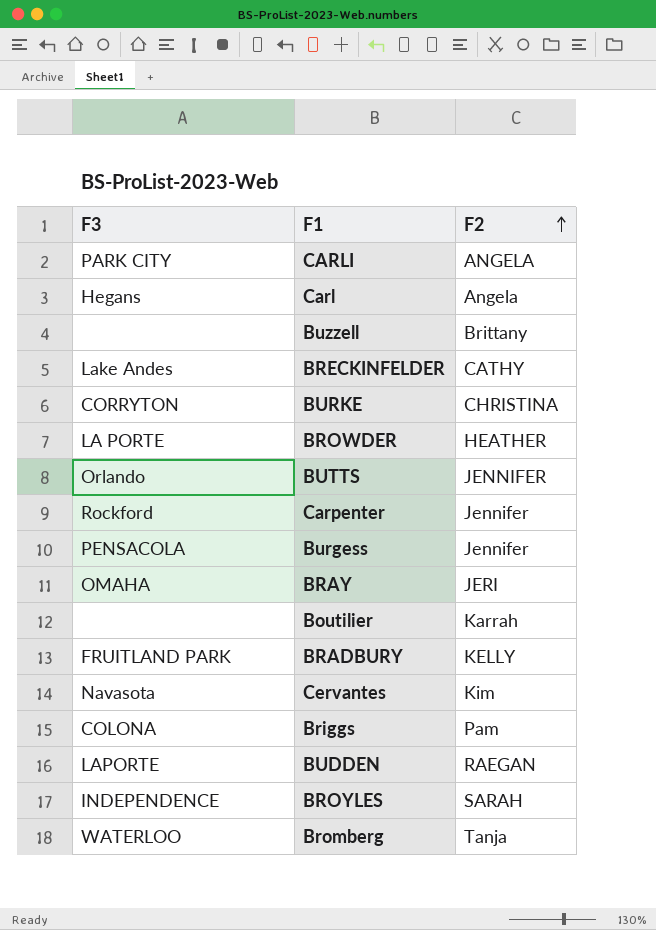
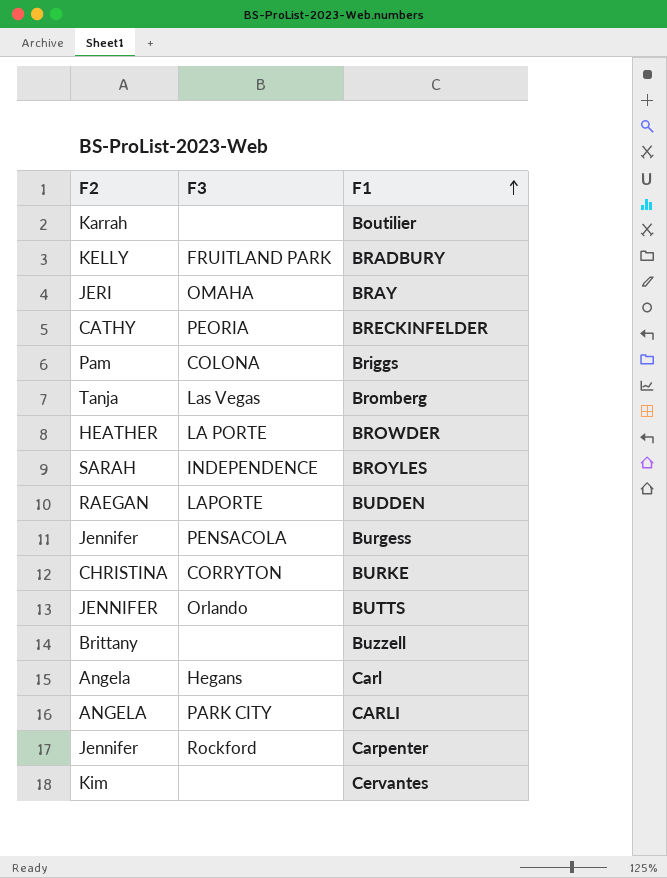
row order: F2 ascending -> F1 ascending
column F2 | position: 3 -> 1
BRECKINFELDER | F3: Lake Andes -> PEORIA
Bromberg | F3: WATERLOO -> Las Vegas
Cervantes | F3: Navasota -> none

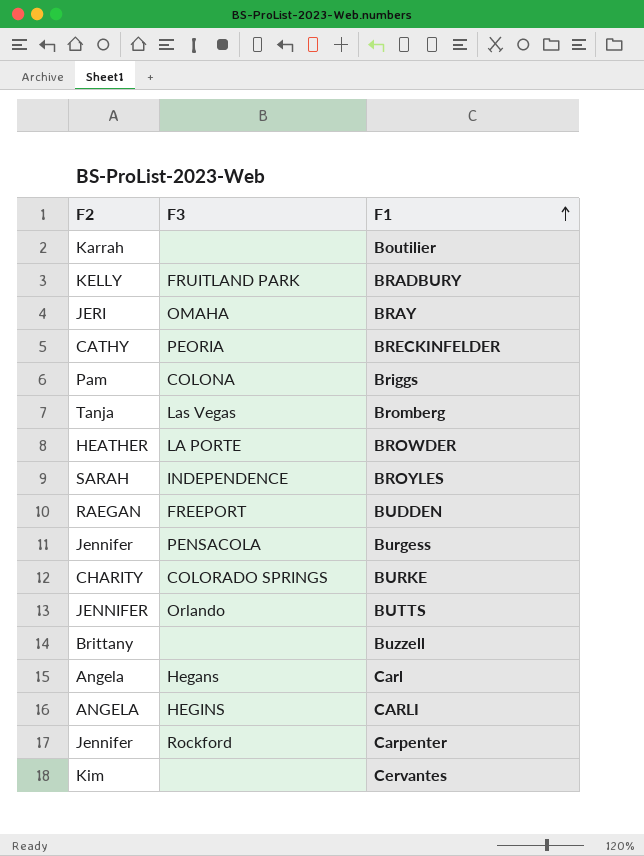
BUDDEN | F3: LAPORTE -> FREEPORT
BURKE | F2: CHRISTINA -> CHARITY
BURKE | F3: CORRYTON -> COLORADO SPRINGS
CARLI | F3: PARK CITY -> HEGINS

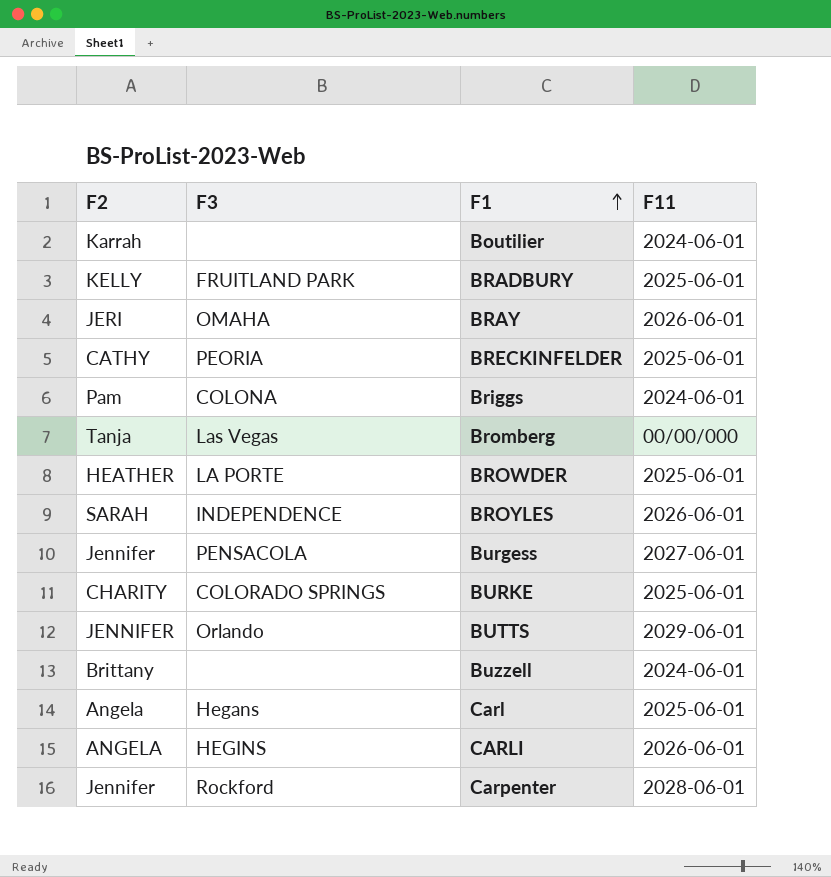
column F11 | position: none -> 4
row BUDDEN: RAEGAN | FREEPORT -> none
row Cervantes: Kim | none -> none

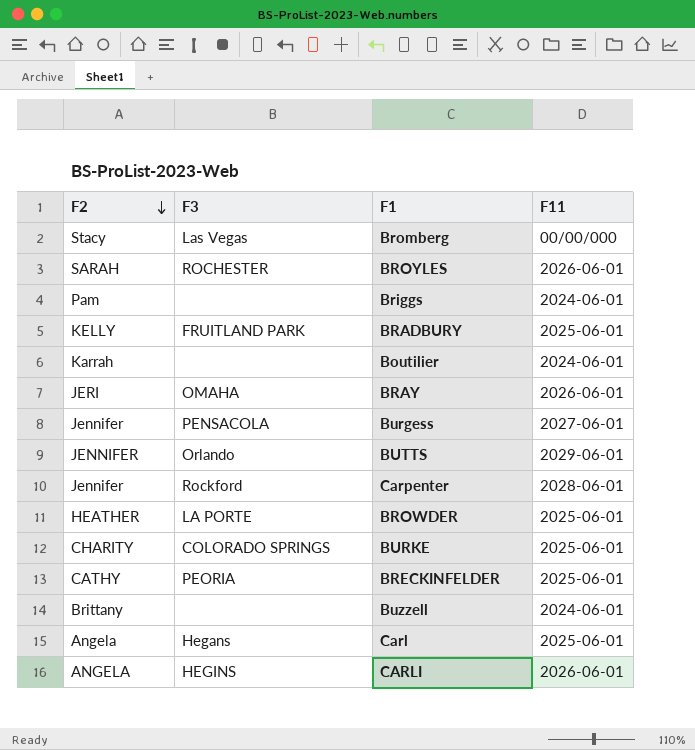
row order: F1 ascending -> F2 descending
Bromberg | F2: Tanja -> Stacy
BROYLES | F3: INDEPENDENCE -> ROCHESTER
Briggs | F3: COLONA -> none

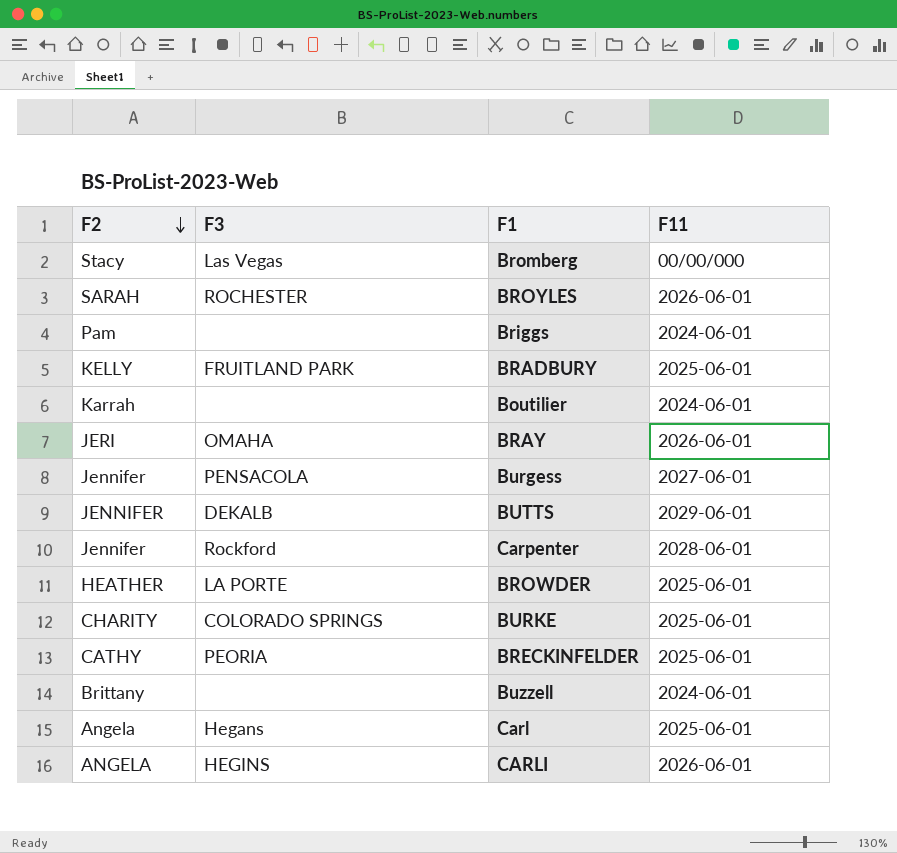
BUTTS | F3: Orlando -> DEKALB

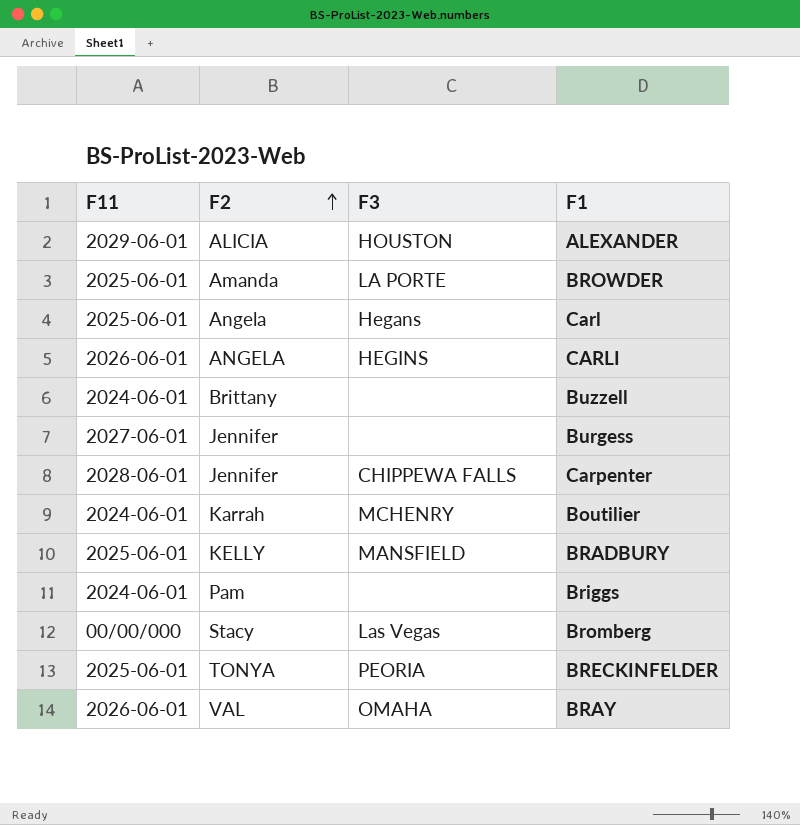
row order: F2 descending -> F2 ascending
column F11 | position: 4 -> 1
row BROYLES: SARAH | ROCHESTER | 2026-06-01 -> none
row BUTTS: JENNIFER | DEKALB | 2029-06-01 -> none
row BURKE: CHARITY | COLORADO SPRINGS | 2025-06-01 -> none
row ALEXANDER: none -> 2029-06-01 | ALICIA | HOUSTON
BROWDER | F2: HEATHER -> Amanda
Burgess | F3: PENSACOLA -> none
Carpenter | F3: Rockford -> CHIPPEWA FALLS
Boutilier | F3: none -> MCHENRY
BRADBURY | F3: FRUITLAND PARK -> MANSFIELD
BRECKINFELDER | F2: CATHY -> TONYA
BRAY | F2: JERI -> VAL

